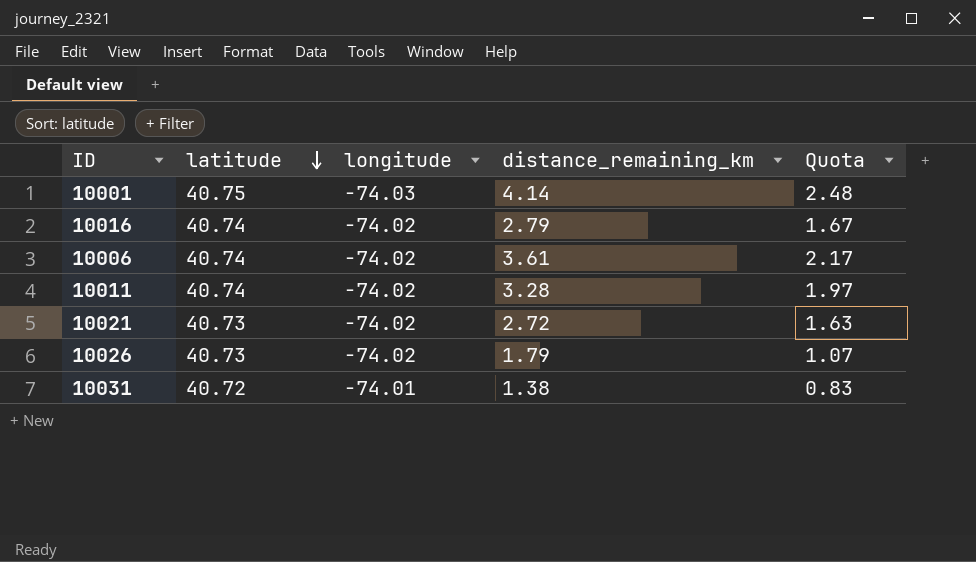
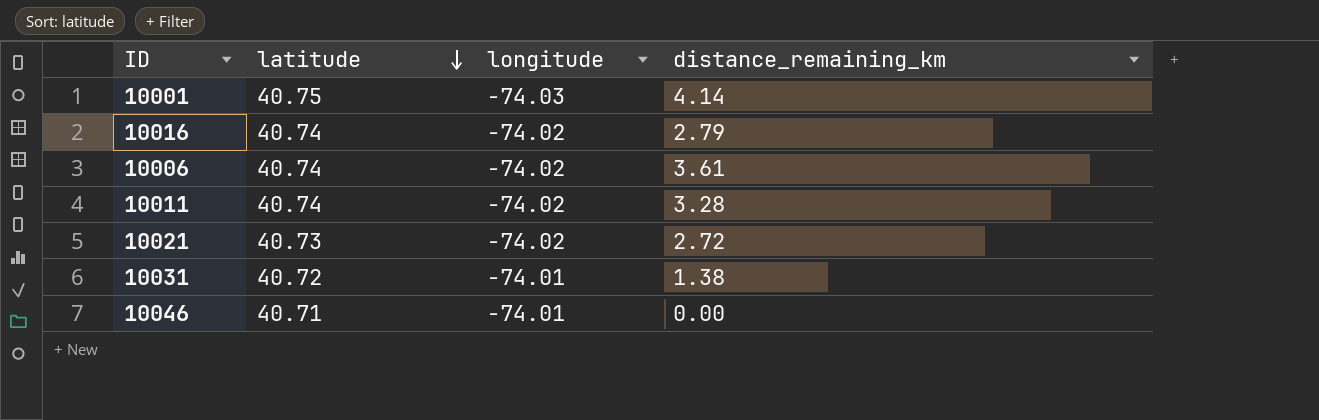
column Quota | formula: [distance_remaining_km] * 0.6 -> none
row 10026: 40.73 | -74.02 | 1.79 | 1.07 -> none
row 10046: none -> 40.71 | -74.01 | 0.00

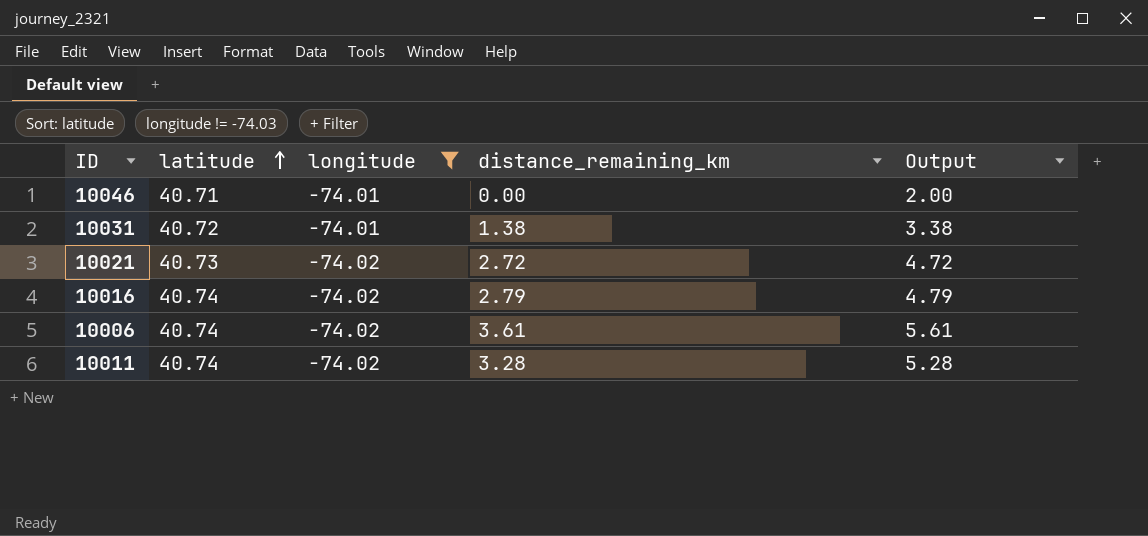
filter: none -> longitude != -74.03
row order: latitude descending -> latitude ascending
column Output | formula: none -> [distance_remaining_km] + 2

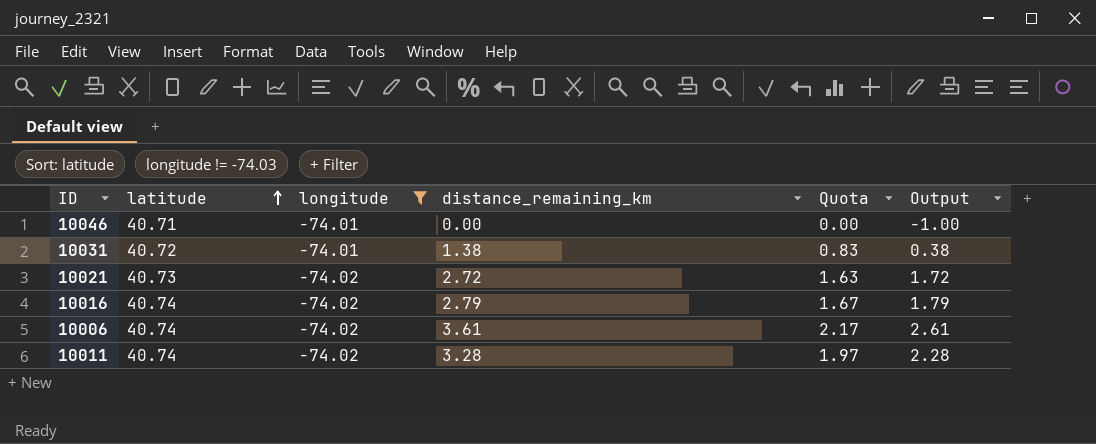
column Quota | formula: none -> [distance_remaining_km] * 0.6
column Output | formula: [distance_remaining_km] + 2 -> [distance_remaining_km] - 1

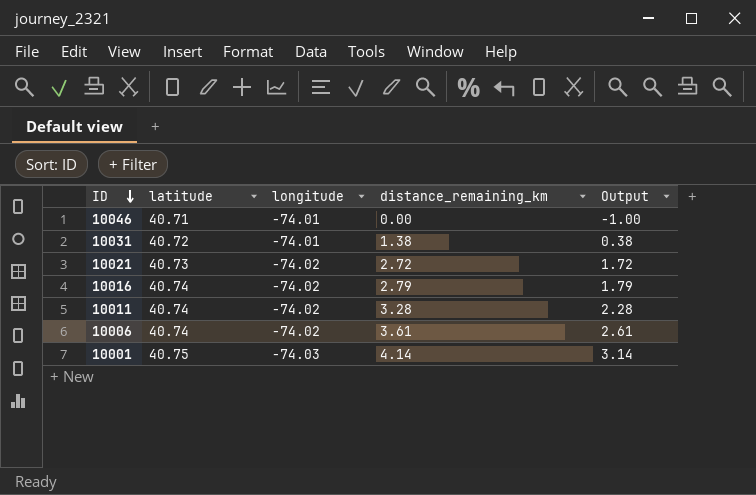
filter: longitude != -74.03 -> none
row order: latitude ascending -> ID descending
column Quota | formula: [distance_remaining_km] * 0.6 -> none

